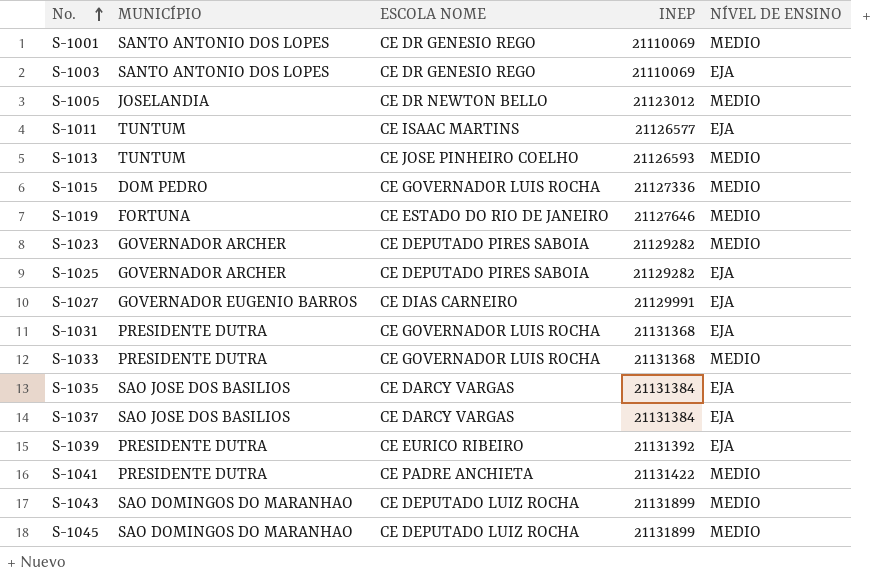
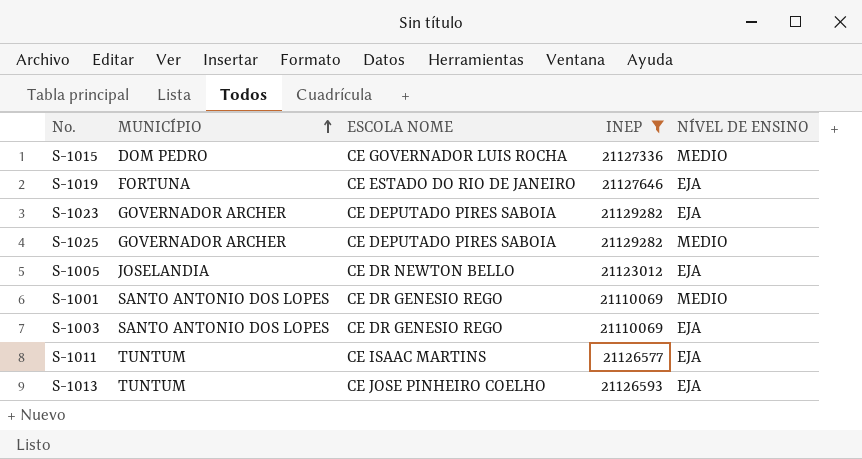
filter: none -> INEP <= 21129282
row order: No. ascending -> MUNICÍPIO ascending
S-1019 | NÍVEL DE ENSINO: MEDIO -> EJA
S-1023 | NÍVEL DE ENSINO: MEDIO -> EJA
S-1025 | NÍVEL DE ENSINO: EJA -> MEDIO
S-1005 | NÍVEL DE ENSINO: MEDIO -> EJA
S-1013 | NÍVEL DE ENSINO: MEDIO -> EJA

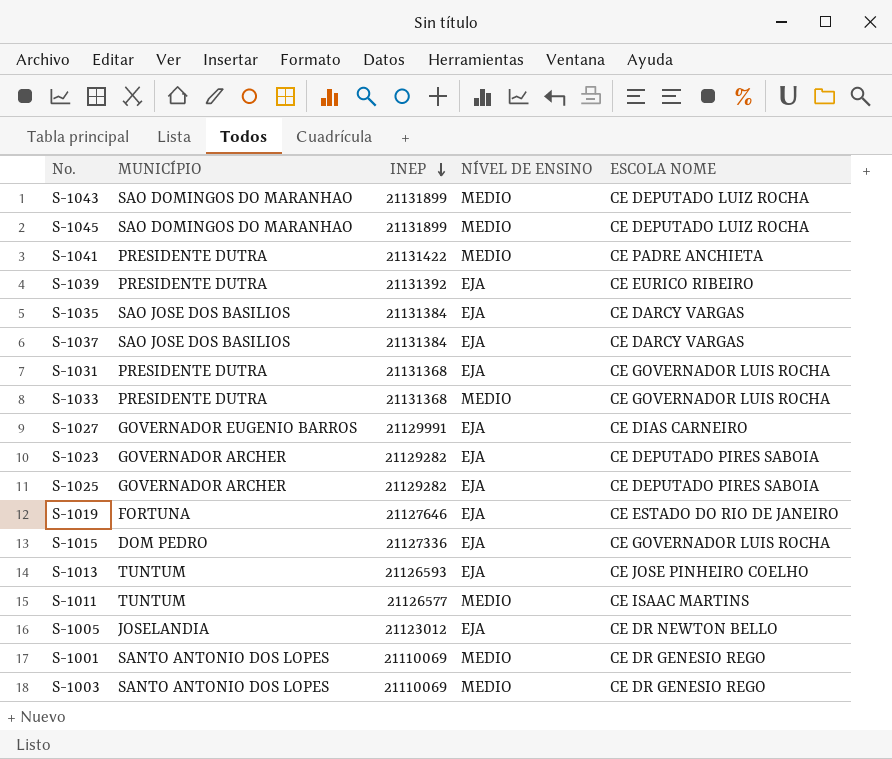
filter: INEP <= 21129282 -> none
row order: MUNICÍPIO ascending -> INEP descending
column ESCOLA NOME | position: 3 -> 5
S-1025 | NÍVEL DE ENSINO: MEDIO -> EJA
S-1015 | NÍVEL DE ENSINO: MEDIO -> EJA
S-1011 | NÍVEL DE ENSINO: EJA -> MEDIO
S-1003 | NÍVEL DE ENSINO: EJA -> MEDIO

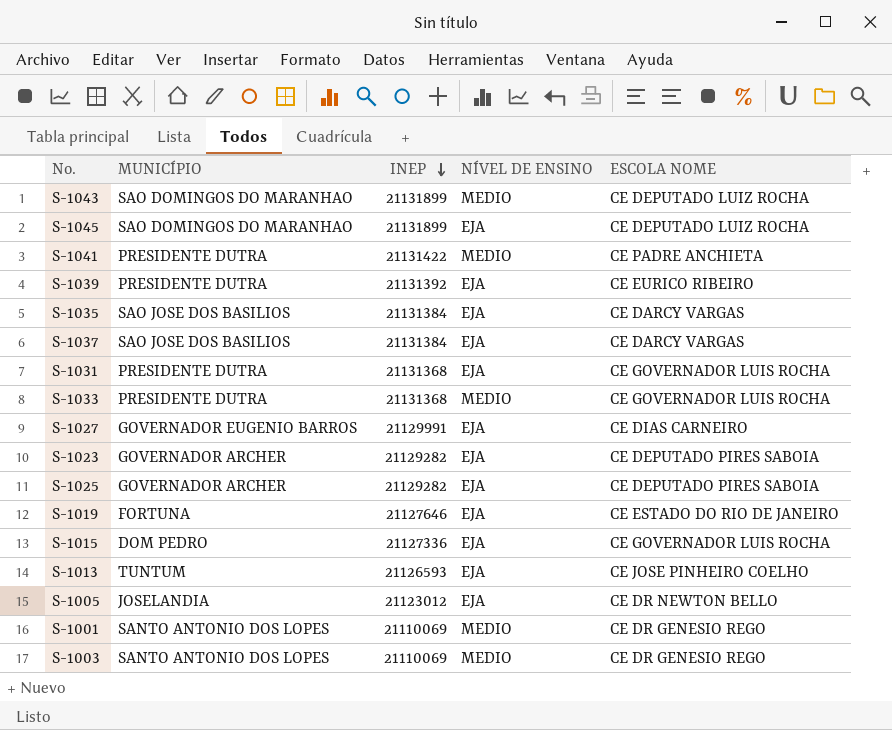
row S-1011: TUNTUM | 21126577 | MEDIO | CE ISAAC MARTINS -> none
S-1045 | NÍVEL DE ENSINO: MEDIO -> EJA

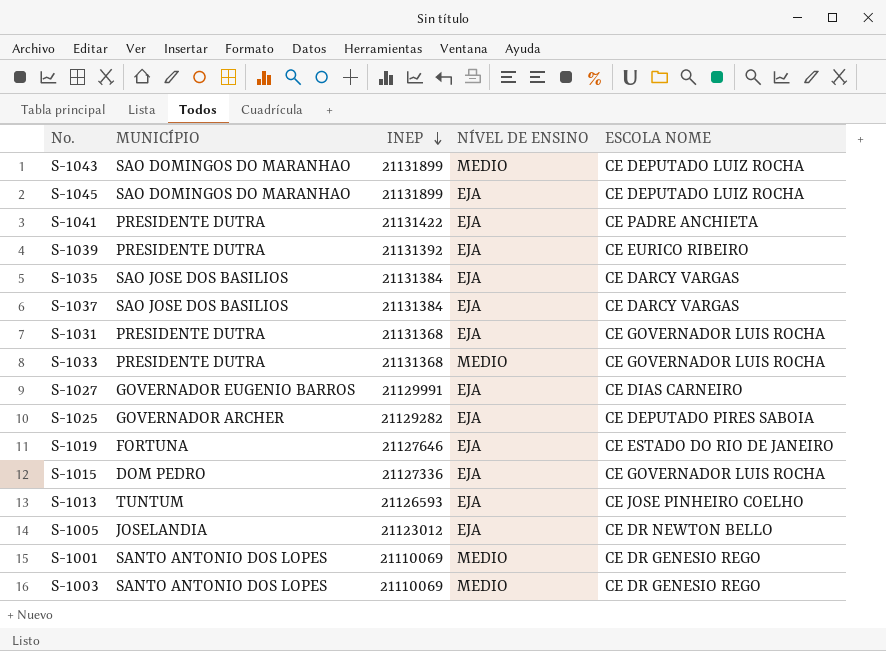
row S-1023: GOVERNADOR ARCHER | 21129282 | EJA | CE DEPUTADO PIRES SABOIA -> none
S-1041 | NÍVEL DE ENSINO: MEDIO -> EJA

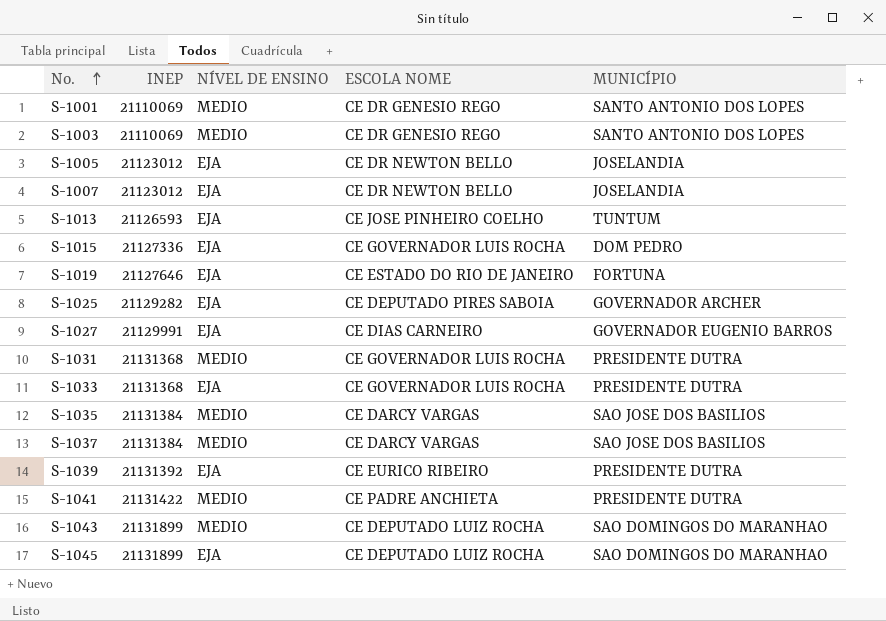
row order: INEP descending -> No. ascending
column MUNICÍPIO | position: 2 -> 5
row S-1007: none -> 21123012 | EJA | CE DR NEWTON BELLO | JOSELANDIA
S-1031 | NÍVEL DE ENSINO: EJA -> MEDIO
S-1033 | NÍVEL DE ENSINO: MEDIO -> EJA
S-1035 | NÍVEL DE ENSINO: EJA -> MEDIO
S-1037 | NÍVEL DE ENSINO: EJA -> MEDIO
S-1041 | NÍVEL DE ENSINO: EJA -> MEDIO

